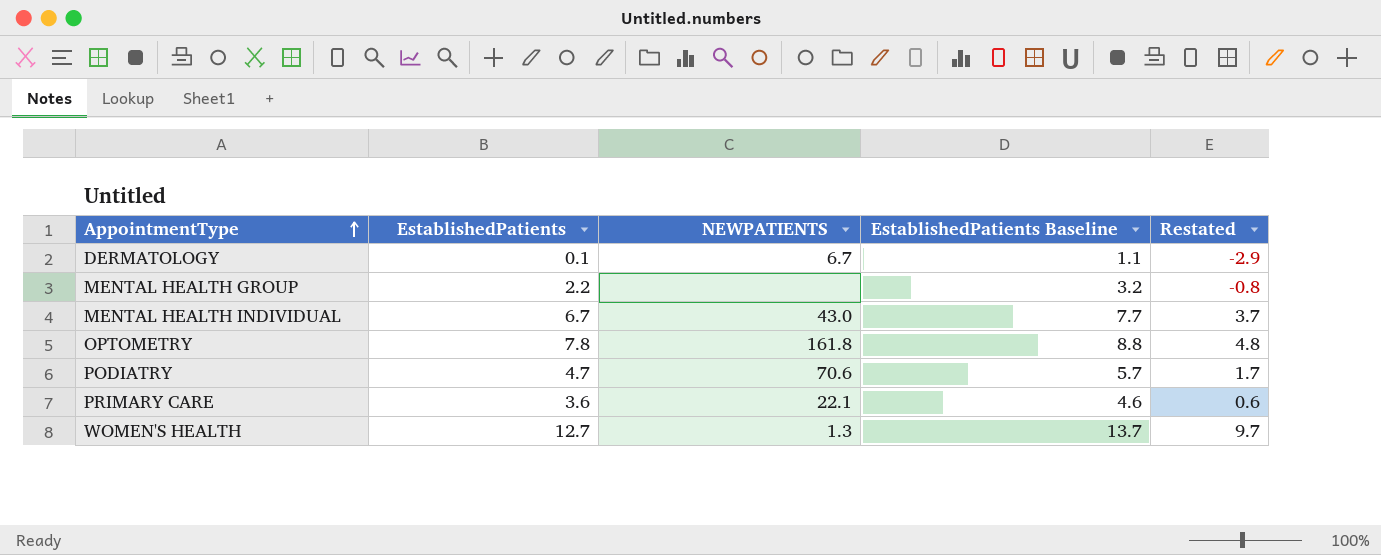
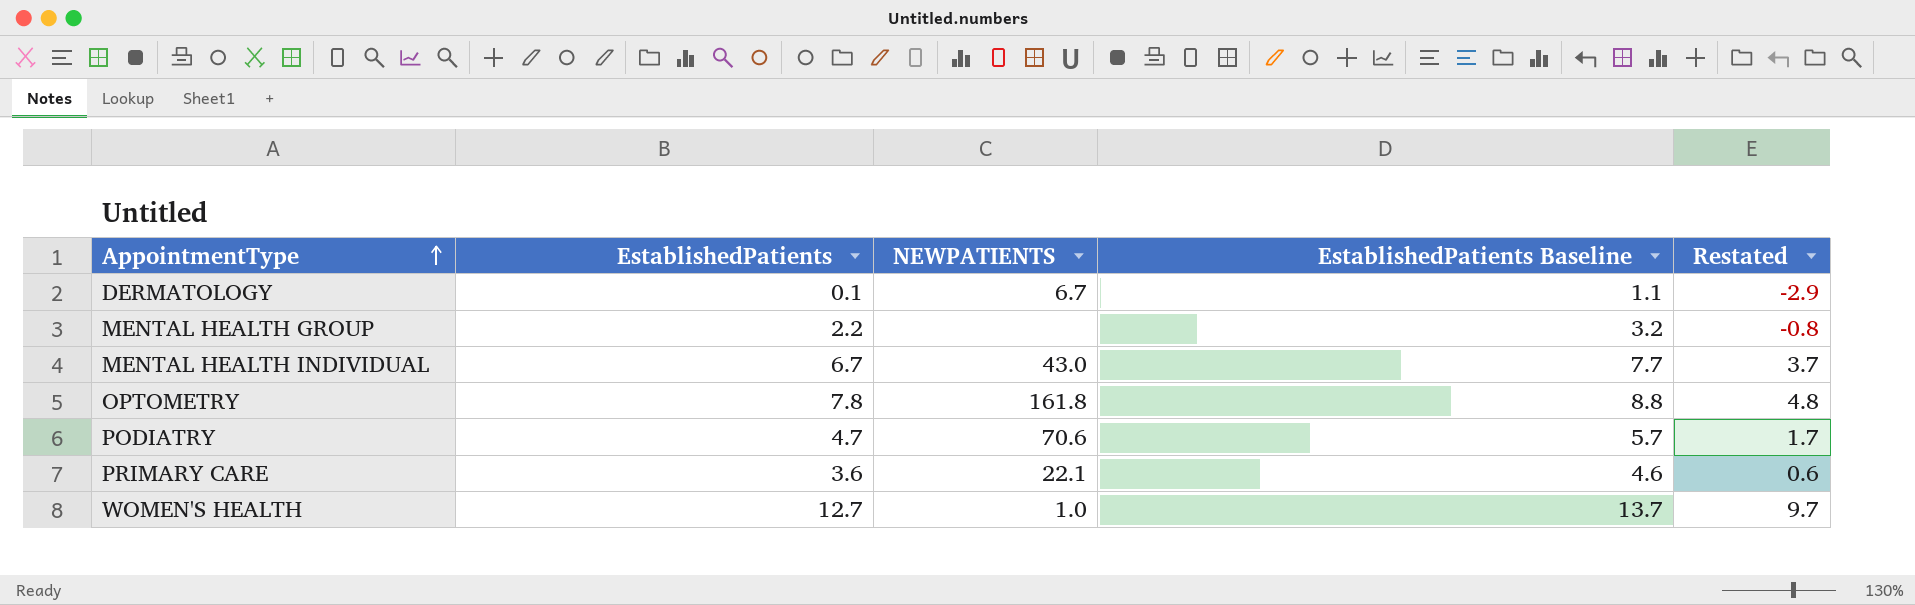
WOMEN'S HEALTH | NEWPATIENTS: 1.3 -> 1.0

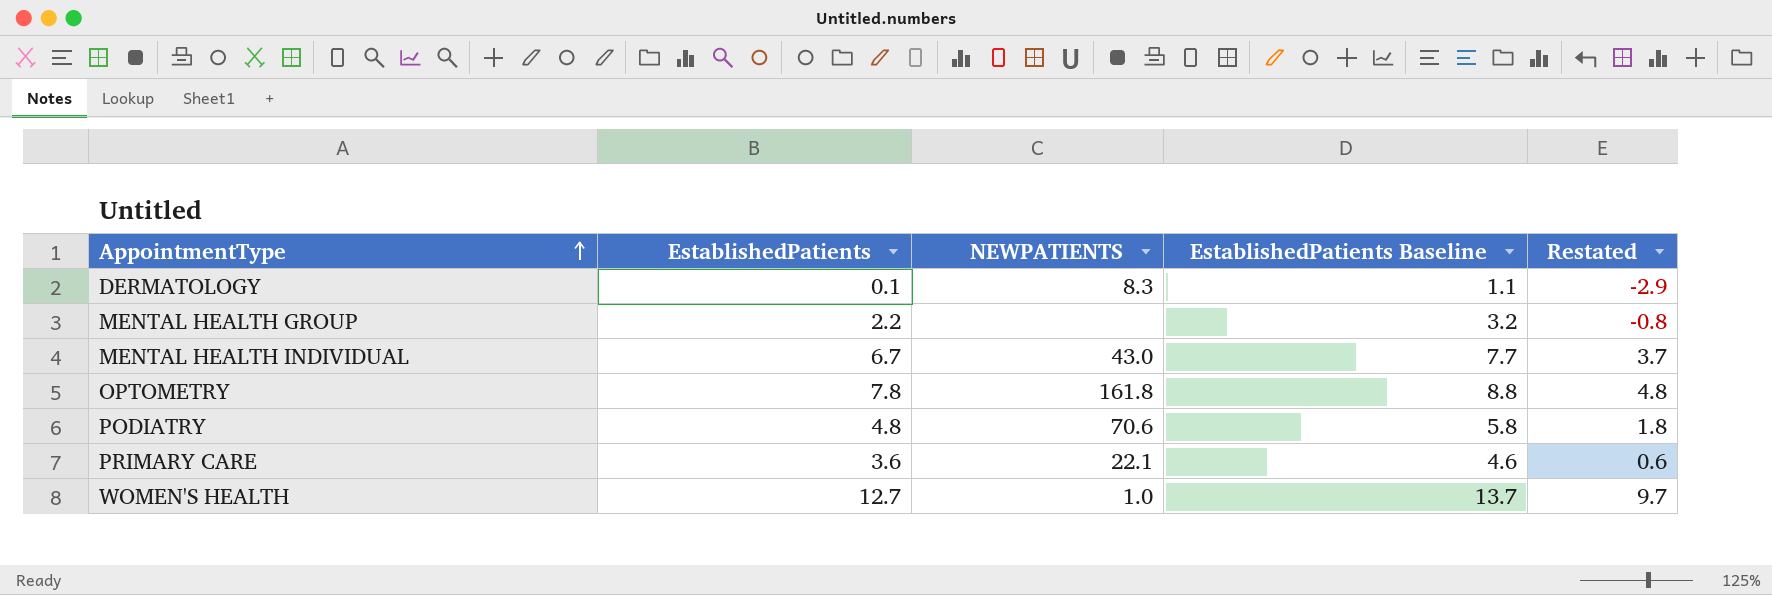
DERMATOLOGY | NEWPATIENTS: 6.7 -> 8.3
PODIATRY | EstablishedPatients: 4.7 -> 4.8
PODIATRY | EstablishedPatients Baseline: 5.7 -> 5.8
PODIATRY | Restated: 1.7 -> 1.8

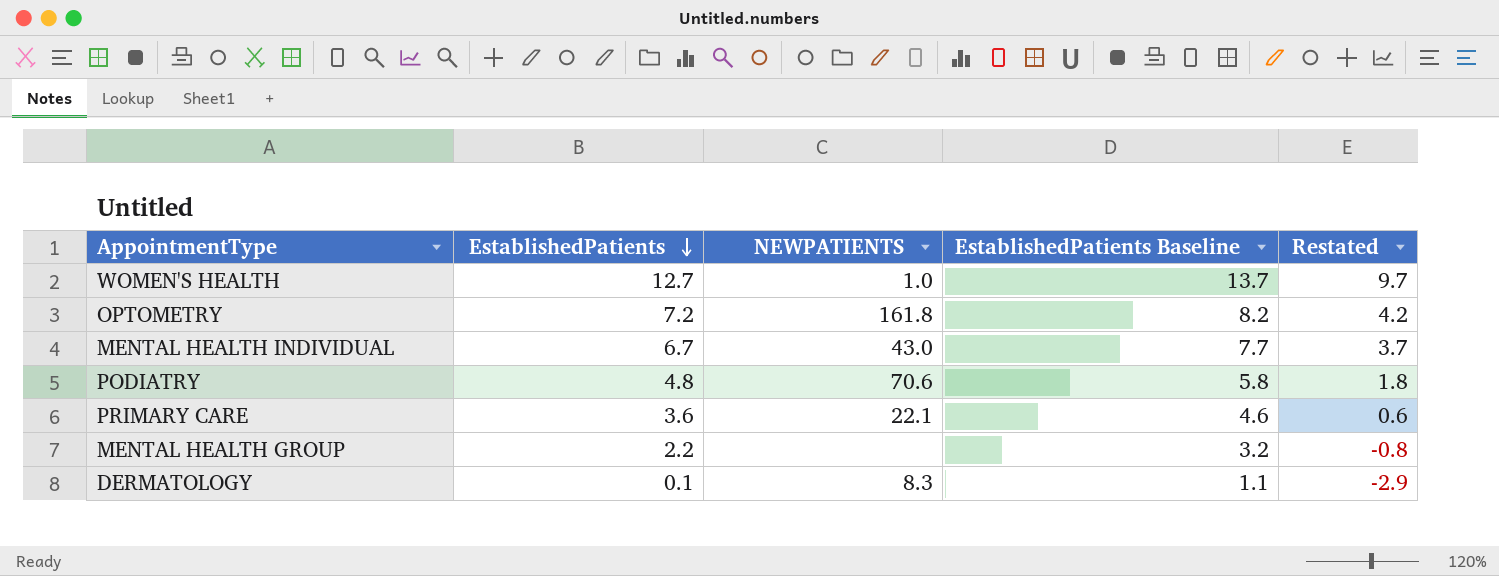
row order: AppointmentType ascending -> EstablishedPatients descending
OPTOMETRY | EstablishedPatients: 7.8 -> 7.2
OPTOMETRY | EstablishedPatients Baseline: 8.8 -> 8.2
OPTOMETRY | Restated: 4.8 -> 4.2

